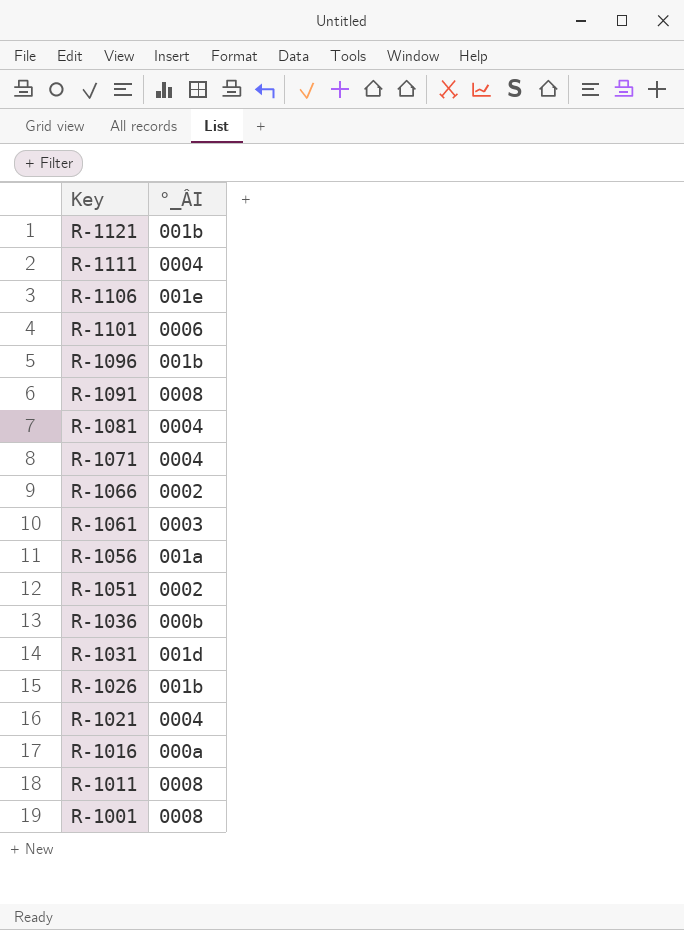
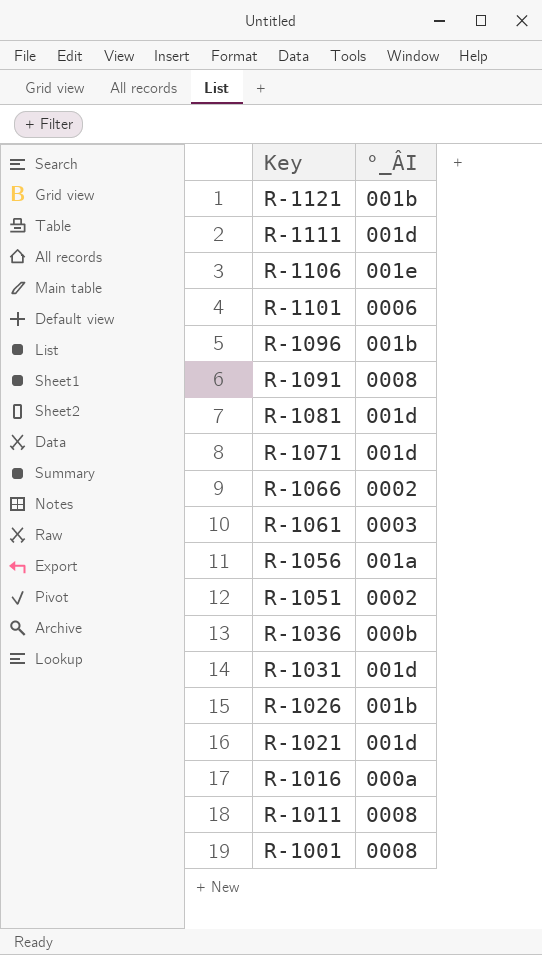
R-1111 | °_ÂI: 0004 -> 001d
R-1081 | °_ÂI: 0004 -> 001d
R-1071 | °_ÂI: 0004 -> 001d
R-1021 | °_ÂI: 0004 -> 001d

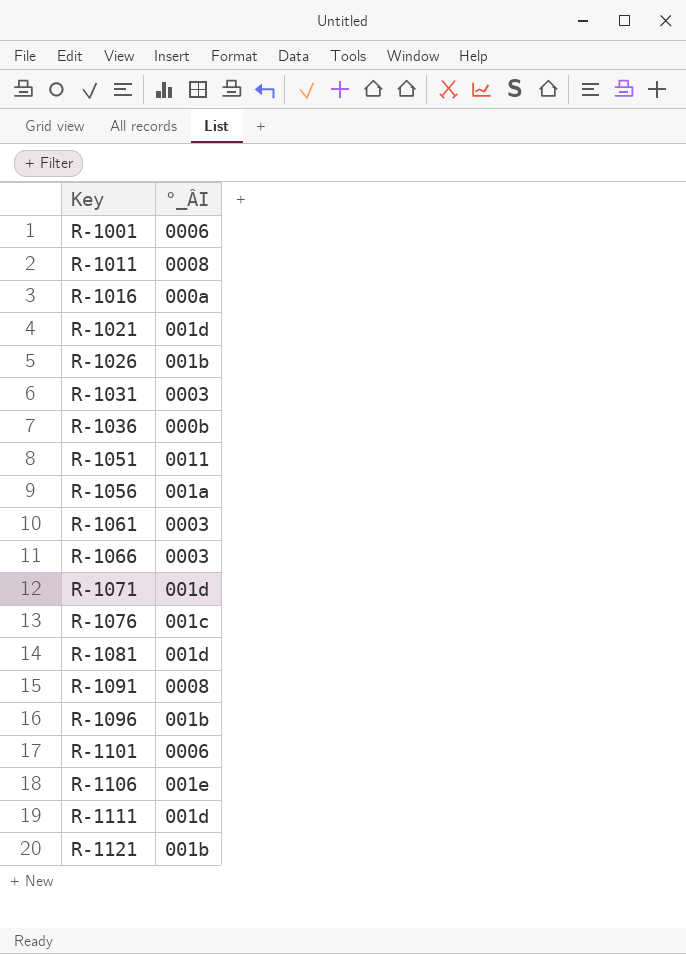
row order: Key descending -> Key ascending
R-1001 | °_ÂI: 0008 -> 0006
R-1031 | °_ÂI: 001d -> 0003
R-1051 | °_ÂI: 0002 -> 0011
R-1066 | °_ÂI: 0002 -> 0003
row R-1076: none -> 001c

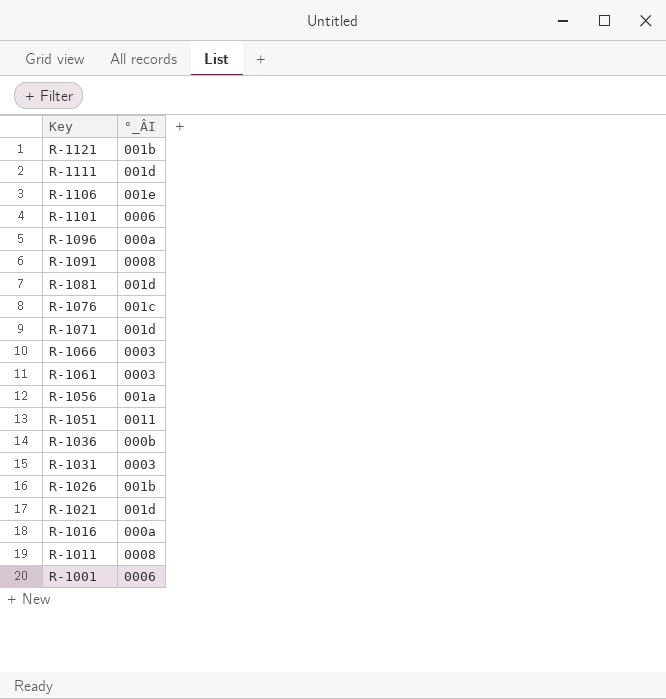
row order: Key ascending -> Key descending
R-1096 | °_ÂI: 001b -> 000a

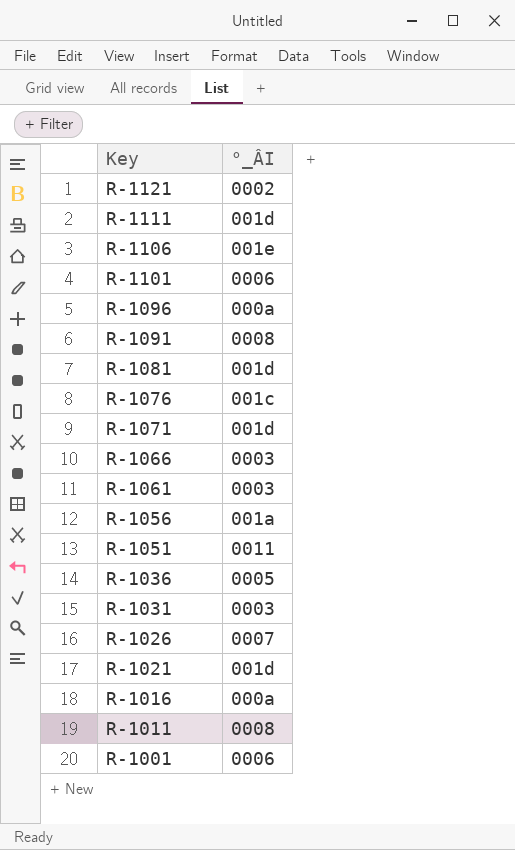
R-1121 | °_ÂI: 001b -> 0002
R-1036 | °_ÂI: 000b -> 0005
R-1026 | °_ÂI: 001b -> 0007

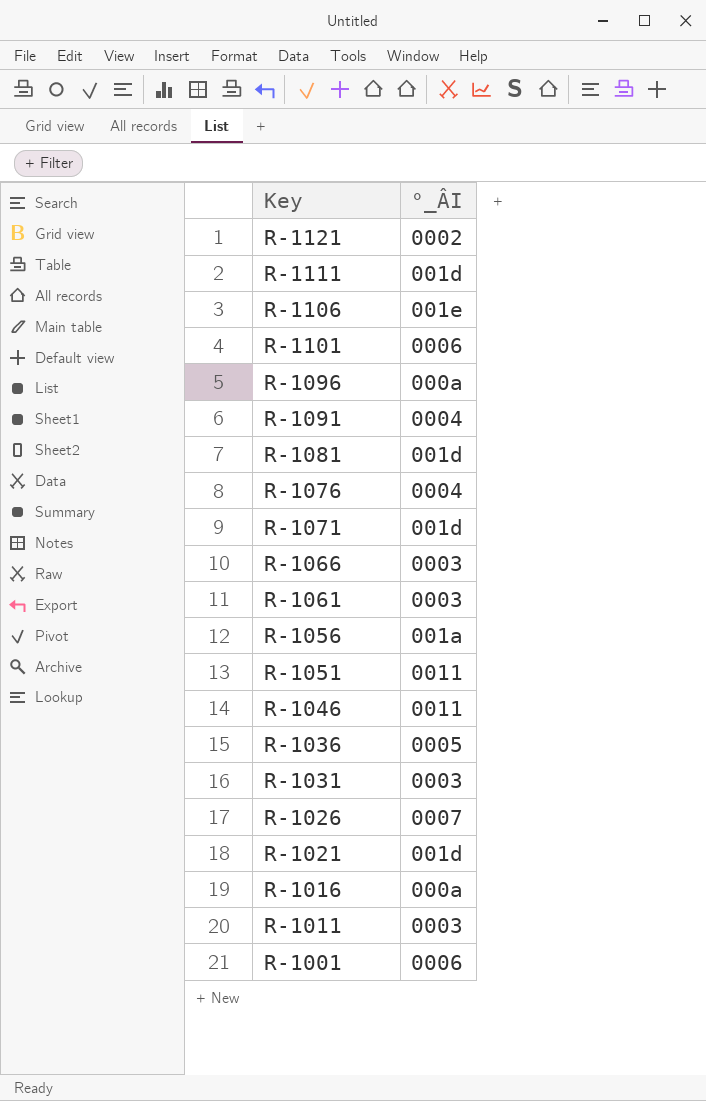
R-1091 | °_ÂI: 0008 -> 0004
R-1076 | °_ÂI: 001c -> 0004
row R-1046: none -> 0011
R-1011 | °_ÂI: 0008 -> 0003

